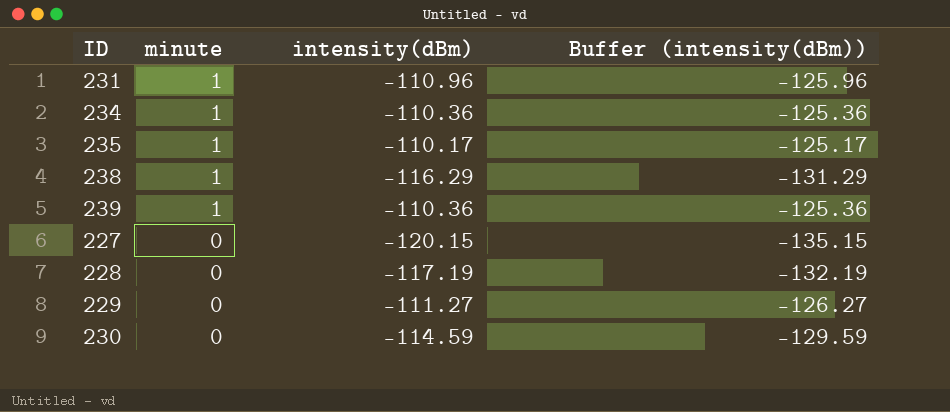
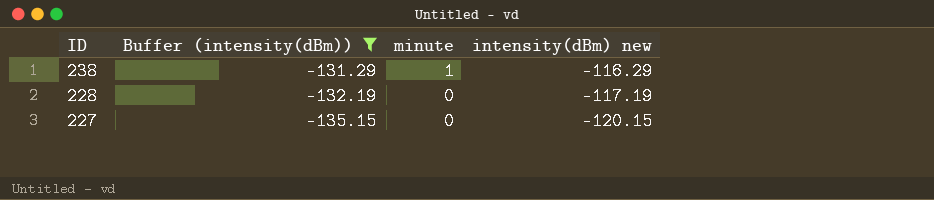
filter: none -> Buffer (intensity(dBm)) <= -131.29
row order: minute descending -> ID descending
column Buffer (intensity(dBm)) | position: 4 -> 2
column name: intensity(dBm) -> intensity(dBm) new

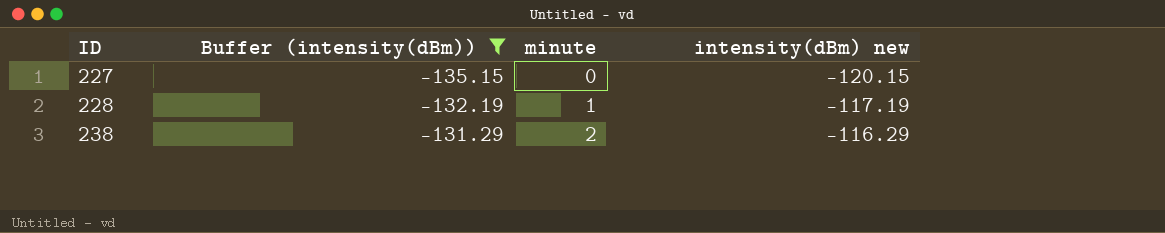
row order: ID descending -> ID ascending
228 | minute: 0 -> 1
238 | minute: 1 -> 2

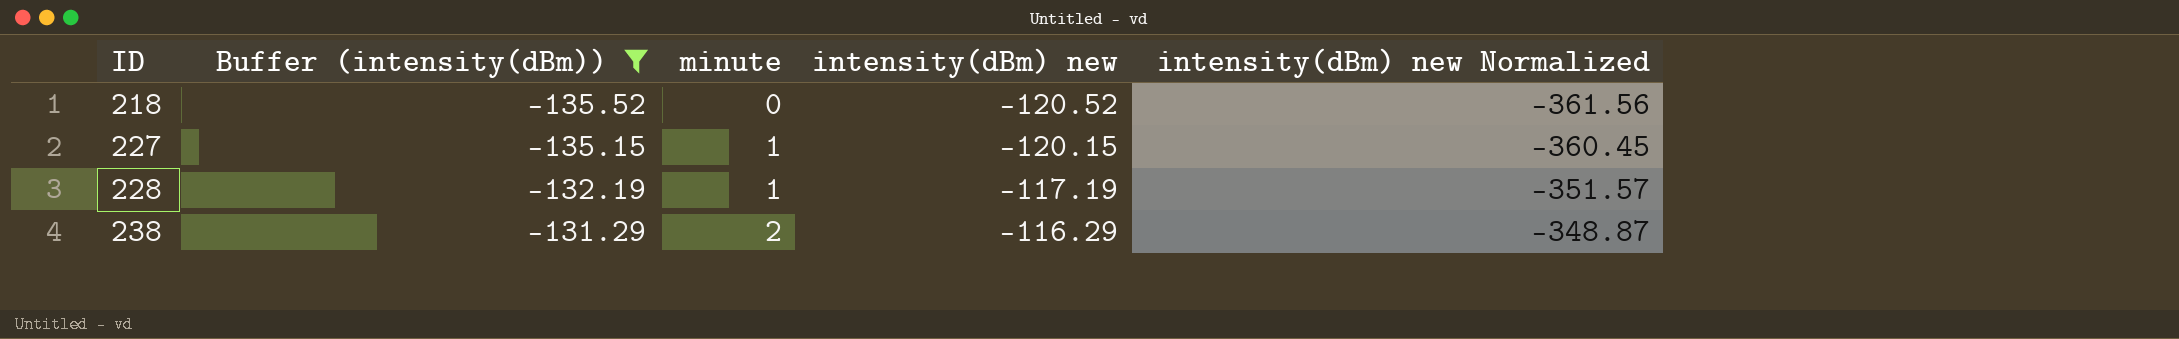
column intensity(dBm) new Normalized | formula: none -> [intensity(dBm) new] * 3
row 218: none -> -135.52 | 0 | -120.52 | -361.56
227 | minute: 0 -> 1

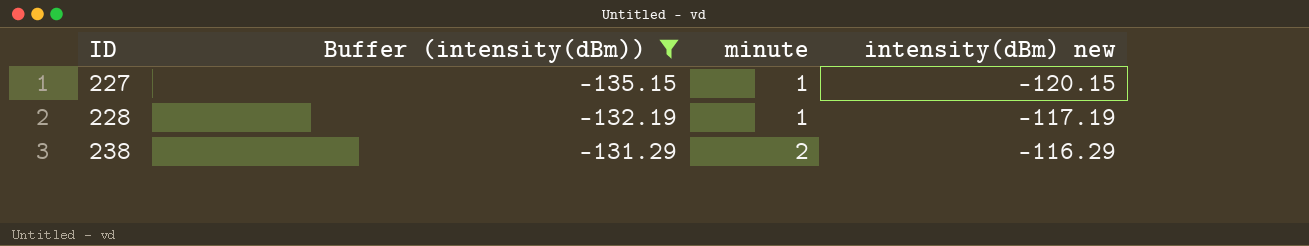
column intensity(dBm) new Normalized | formula: [intensity(dBm) new] * 3 -> none
row 218: -135.52 | 0 | -120.52 | -361.56 -> none

